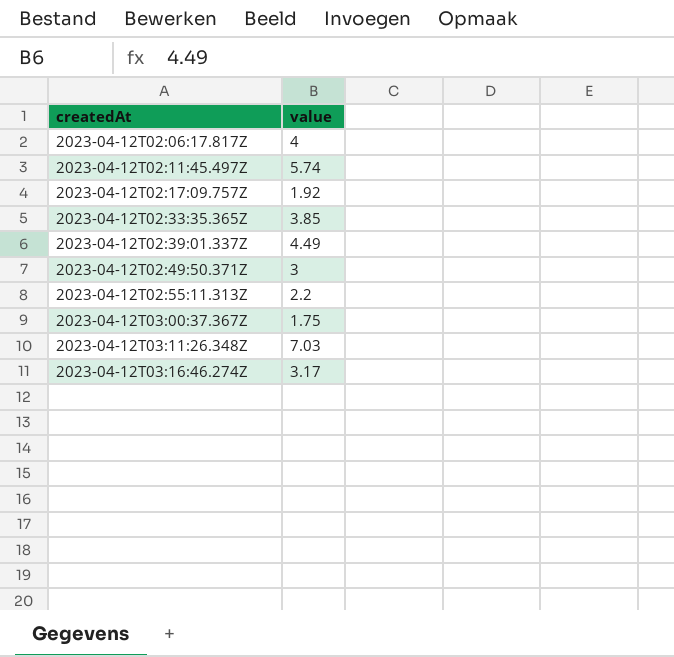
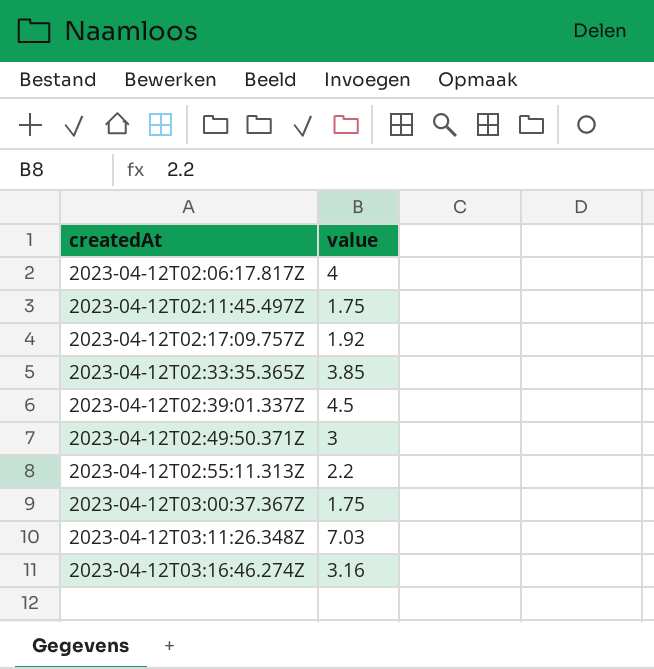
2023-04-12T02:11:45.497Z | value: 5.74 -> 1.75
2023-04-12T02:39:01.337Z | value: 4.49 -> 4.5
2023-04-12T03:16:46.274Z | value: 3.17 -> 3.16

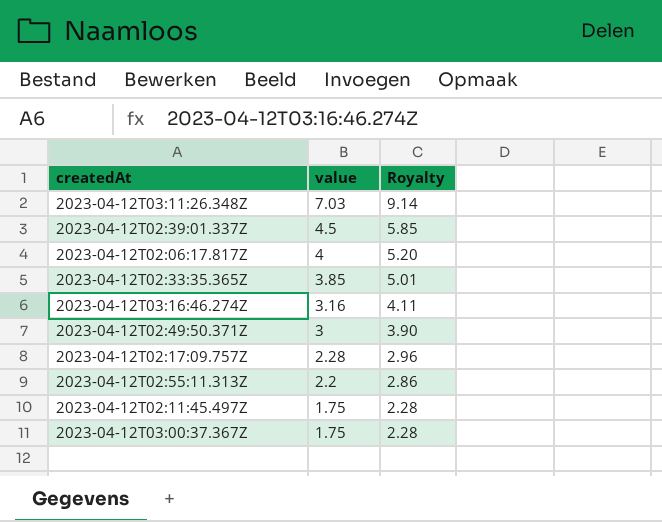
row order: createdAt ascending -> value descending
column Royalty | formula: none -> [value] * 1.3
2023-04-12T02:17:09.757Z | value: 1.92 -> 2.28

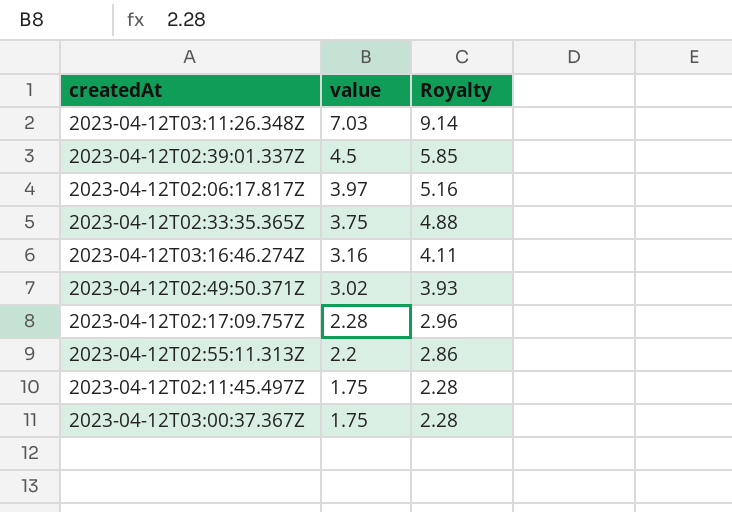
2023-04-12T02:06:17.817Z | value: 4 -> 3.97
2023-04-12T02:06:17.817Z | Royalty: 5.20 -> 5.16
2023-04-12T02:33:35.365Z | value: 3.85 -> 3.75
2023-04-12T02:33:35.365Z | Royalty: 5.01 -> 4.88
2023-04-12T02:49:50.371Z | value: 3 -> 3.02
2023-04-12T02:49:50.371Z | Royalty: 3.90 -> 3.93

